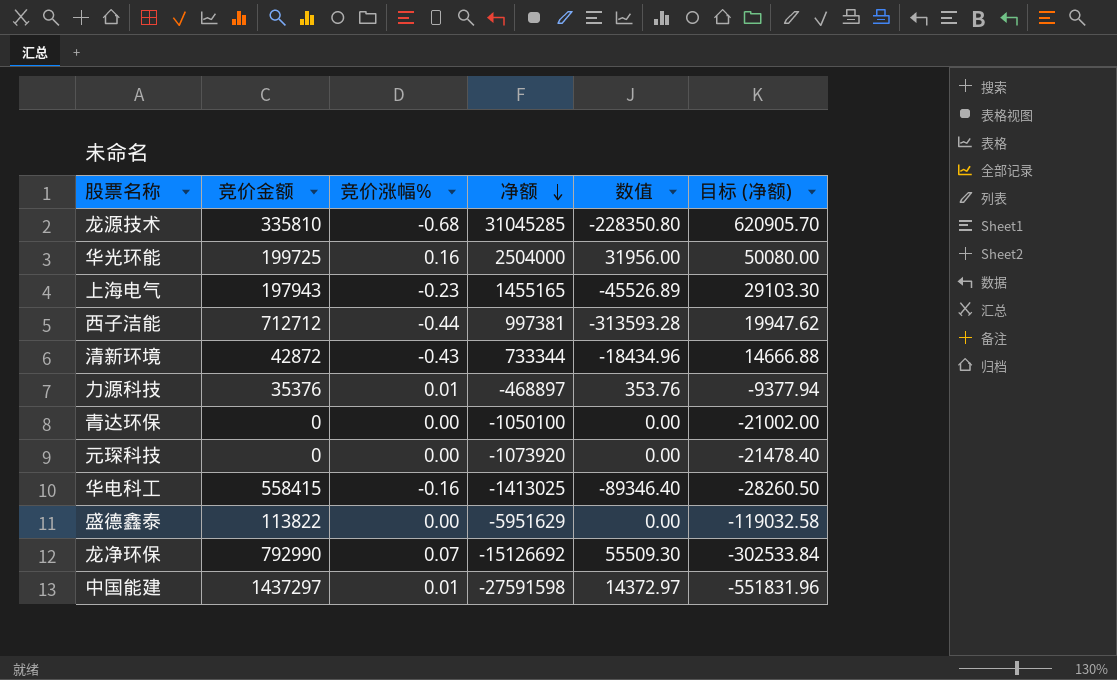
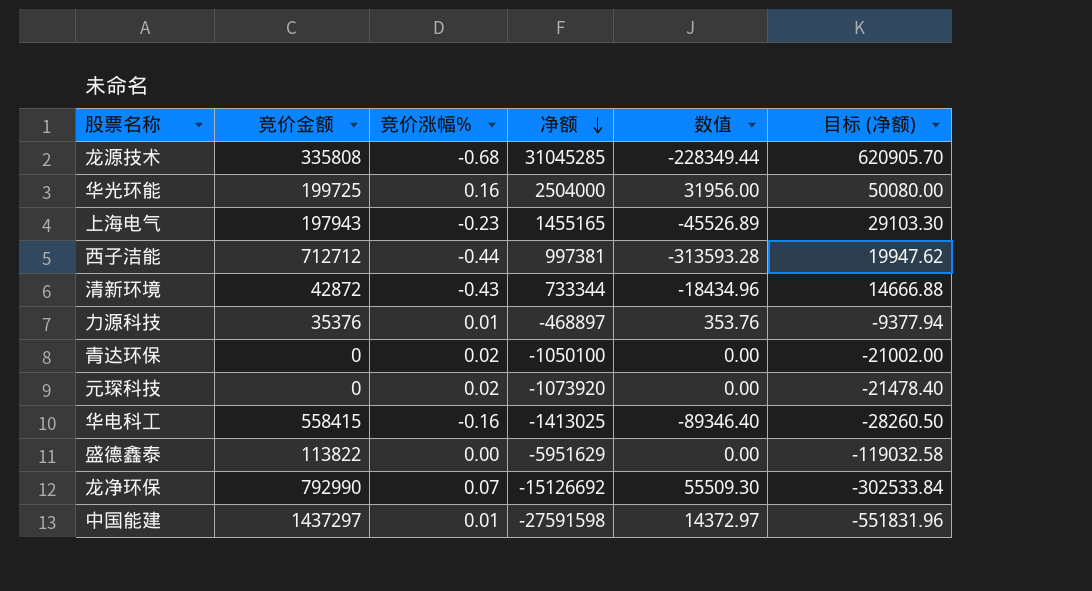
龙源技术 | 竞价金额: 335810 -> 335808
龙源技术 | 数值: -228350.80 -> -228349.44
青达环保 | 竞价涨幅%: 0.00 -> 0.02
元琛科技 | 竞价涨幅%: 0.00 -> 0.02

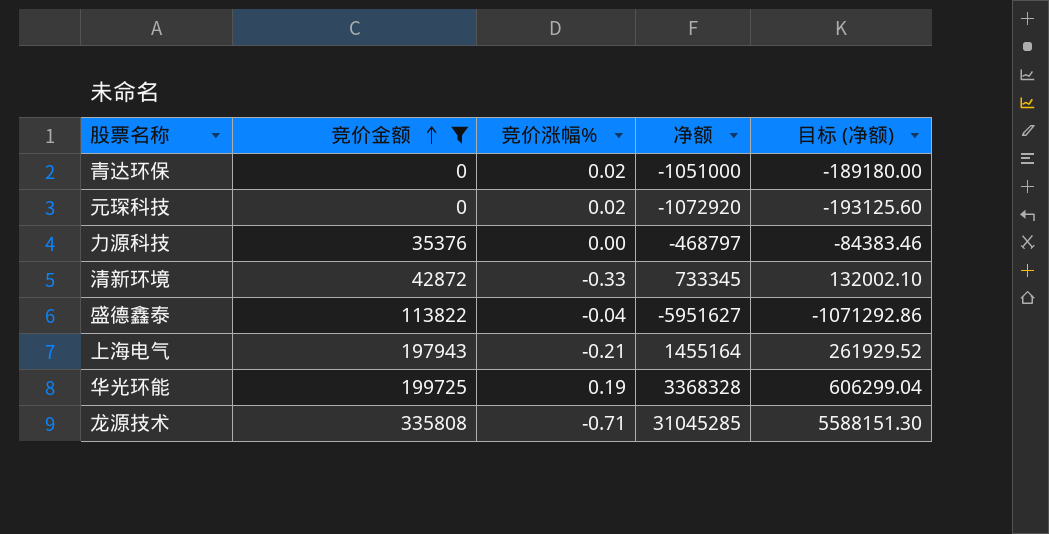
filter: none -> 竞价金额 <= 335808
row order: 净额 descending -> 竞价金额 ascending
column 数值 | formula: [竞价金额] * [竞价涨幅%] -> none
column 目标 (净额) | formula: [净额] * 0.02 -> [净额] * 0.18
青达环保 | 净额: -1050100 -> -1051000
元琛科技 | 净额: -1073920 -> -1072920
力源科技 | 竞价涨幅%: 0.01 -> 0.00
力源科技 | 净额: -468897 -> -468797
清新环境 | 竞价涨幅%: -0.43 -> -0.33
清新环境 | 净额: 733344 -> 733345
盛德鑫泰 | 竞价涨幅%: 0.00 -> -0.04
盛德鑫泰 | 净额: -5951629 -> -5951627
上海电气 | 竞价涨幅%: -0.23 -> -0.21
上海电气 | 净额: 1455165 -> 1455164
华光环能 | 竞价涨幅%: 0.16 -> 0.19
华光环能 | 净额: 2504000 -> 3368328
龙源技术 | 竞价涨幅%: -0.68 -> -0.71

